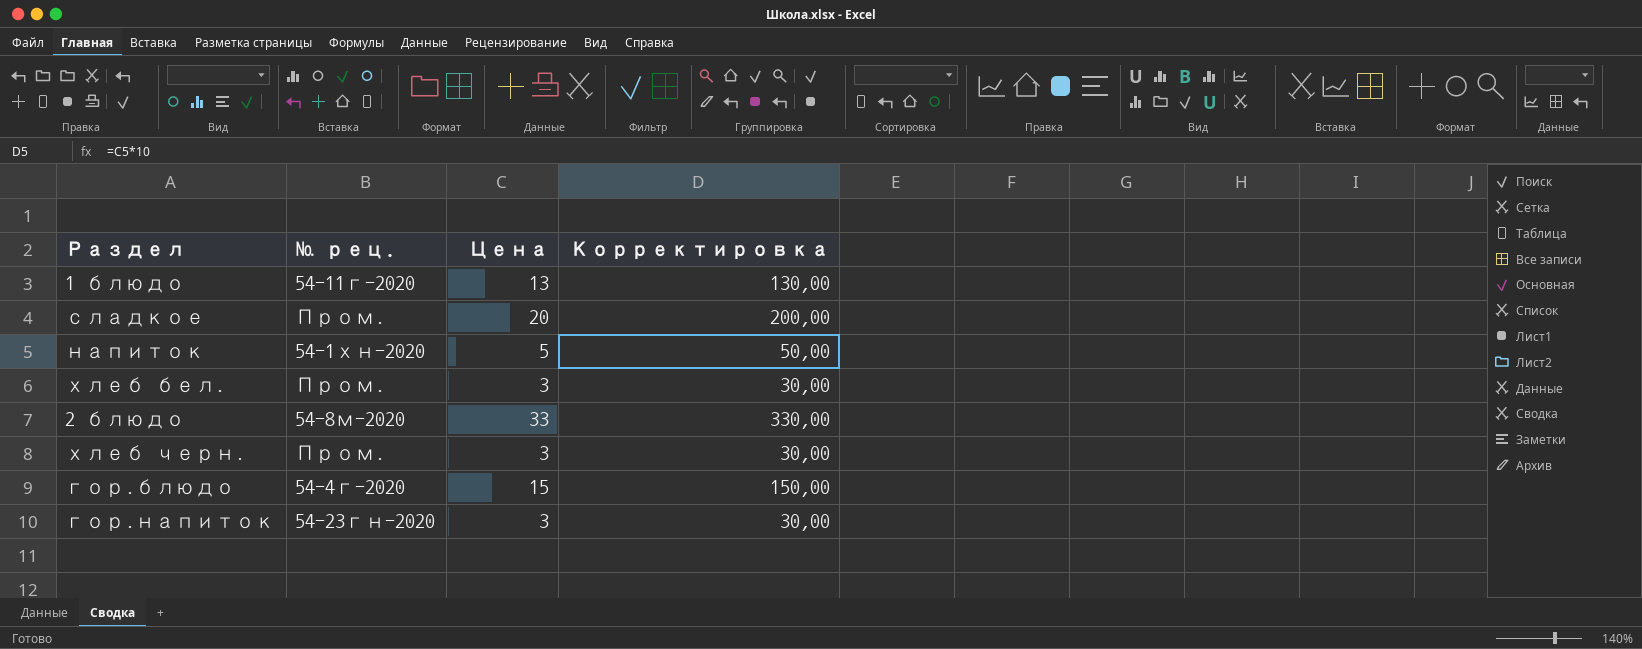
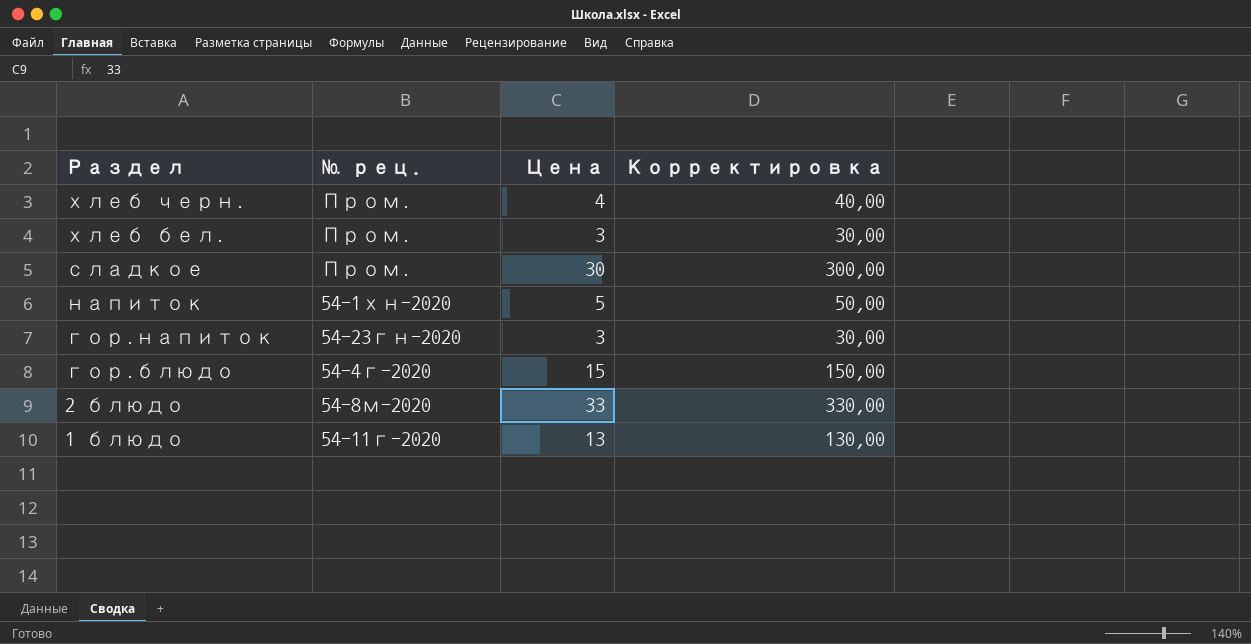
row order: none -> Раздел descending
хлеб черн. | Цена: 3 -> 4
хлеб черн. | Корректировка: 30,00 -> 40,00
сладкое | Цена: 20 -> 30
сладкое | Корректировка: 200,00 -> 300,00

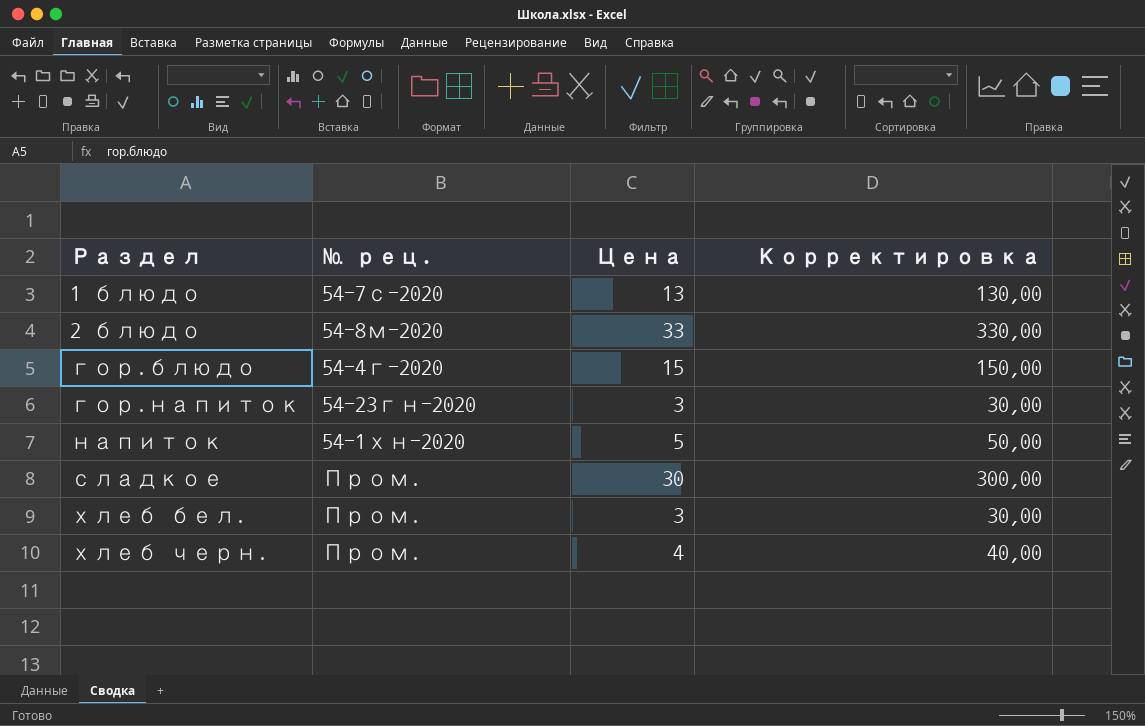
row order: Раздел descending -> Раздел ascending
1 блюдо | № рец.: 54-11г-2020 -> 54-7с-2020

